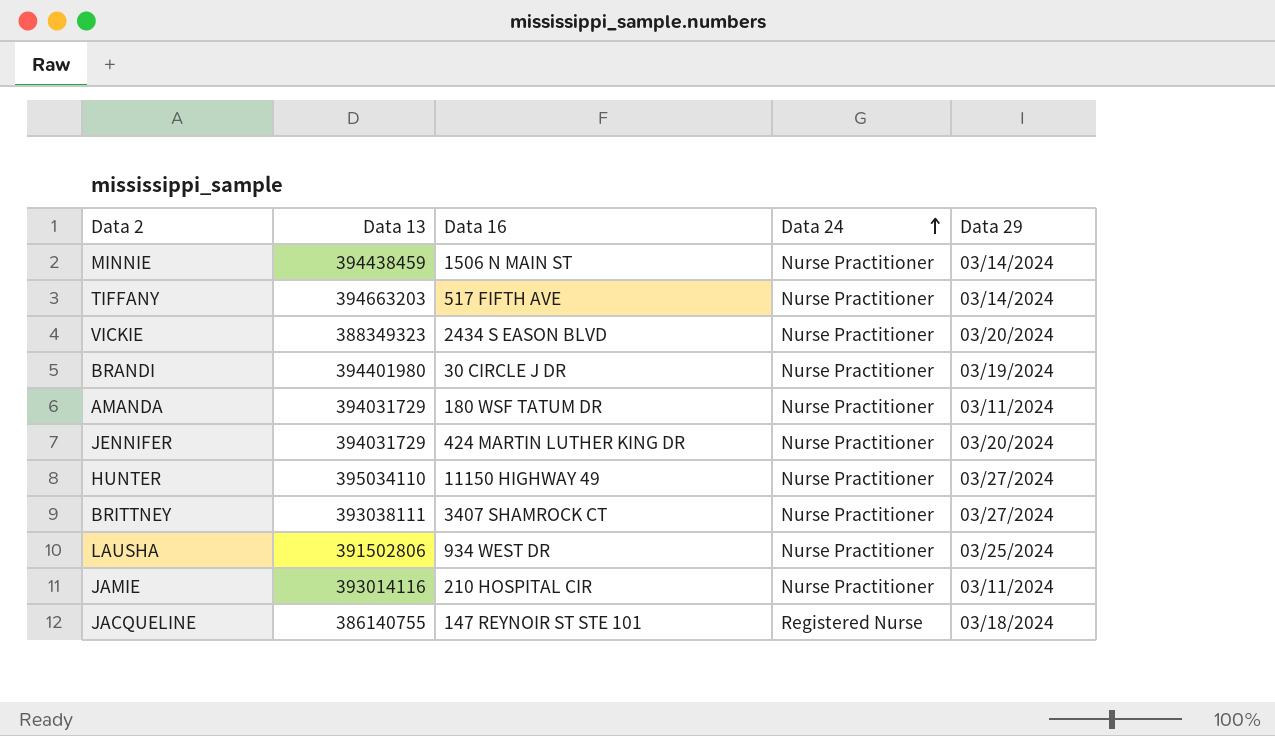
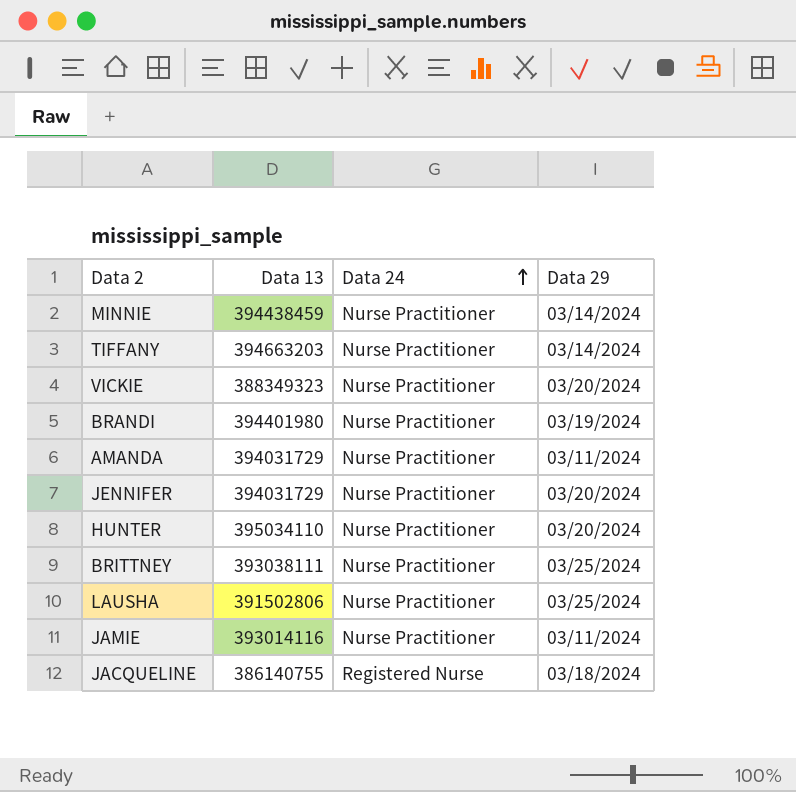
column Data 16 | position: 3 -> none
HUNTER | Data 29: 03/27/2024 -> 03/20/2024
BRITTNEY | Data 29: 03/27/2024 -> 03/25/2024

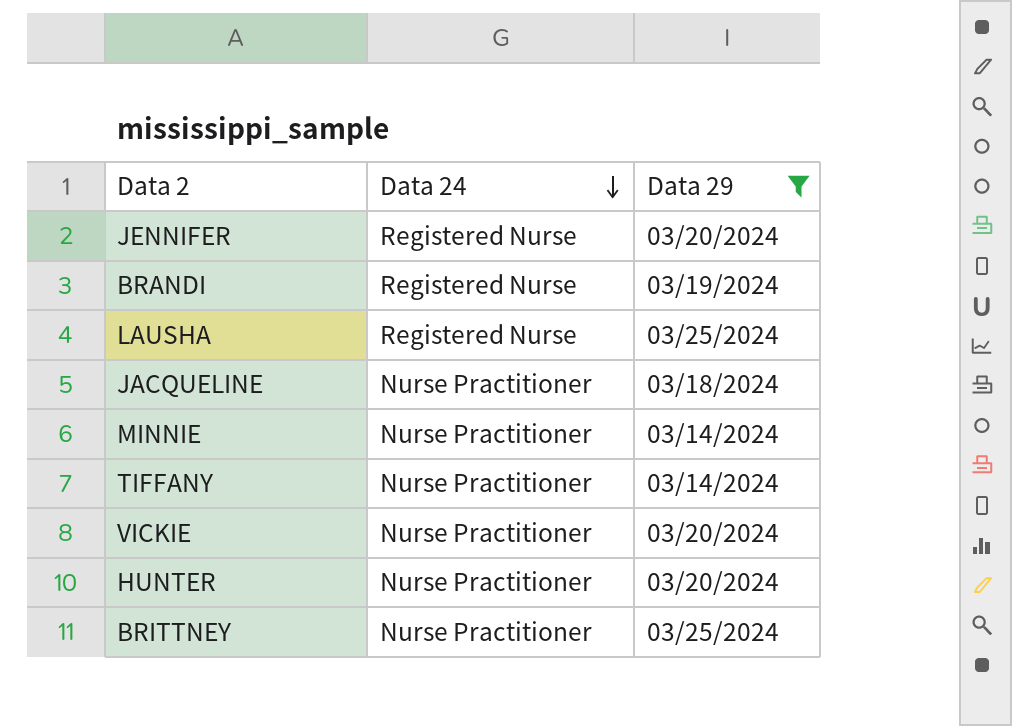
filter: none -> Data 29 != 03/11/2024
row order: Data 24 ascending -> Data 24 descending
column Data 13 | position: 2 -> none
JENNIFER | Data 24: Nurse Practitioner -> Registered Nurse
BRANDI | Data 24: Nurse Practitioner -> Registered Nurse
LAUSHA | Data 24: Nurse Practitioner -> Registered Nurse
JACQUELINE | Data 24: Registered Nurse -> Nurse Practitioner

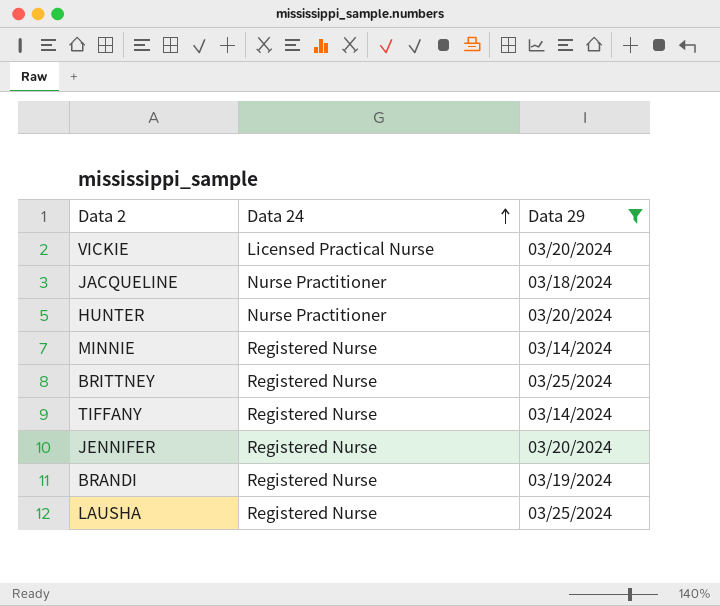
row order: Data 24 descending -> Data 24 ascending
VICKIE | Data 24: Nurse Practitioner -> Licensed Practical Nurse
MINNIE | Data 24: Nurse Practitioner -> Registered Nurse
BRITTNEY | Data 24: Nurse Practitioner -> Registered Nurse
TIFFANY | Data 24: Nurse Practitioner -> Registered Nurse

